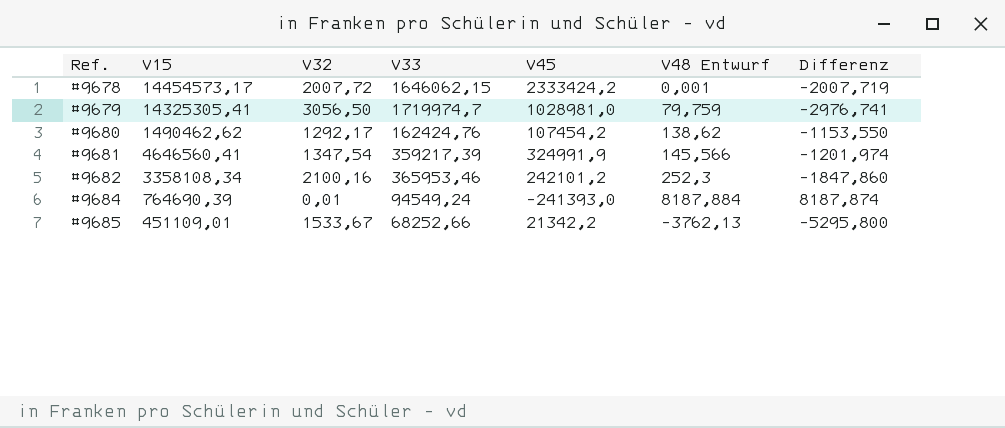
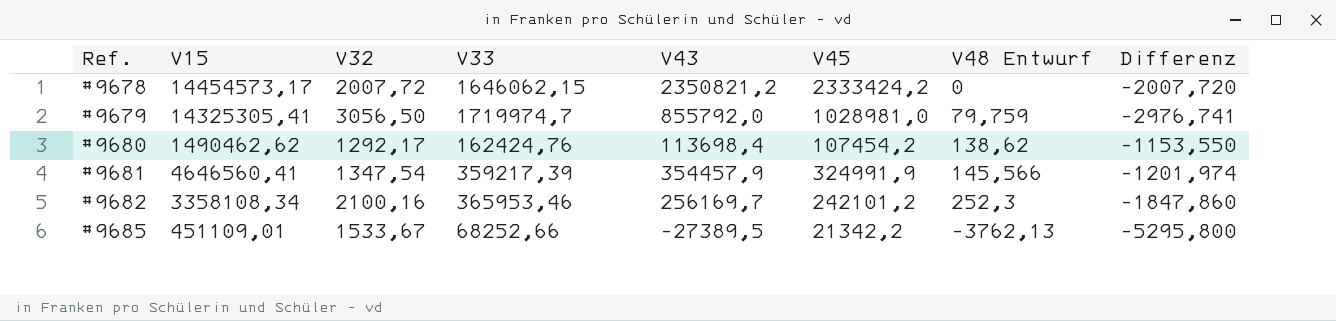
column V43 | position: none -> 5
row #9684: 764690,39 | 0,01 | 94549,24 | -241393,0 | 8187,884 | 8187,874 -> none
#9678 | V48 Entwurf: 0,001 -> 0
#9678 | Differenz: -2007,719 -> -2007,720

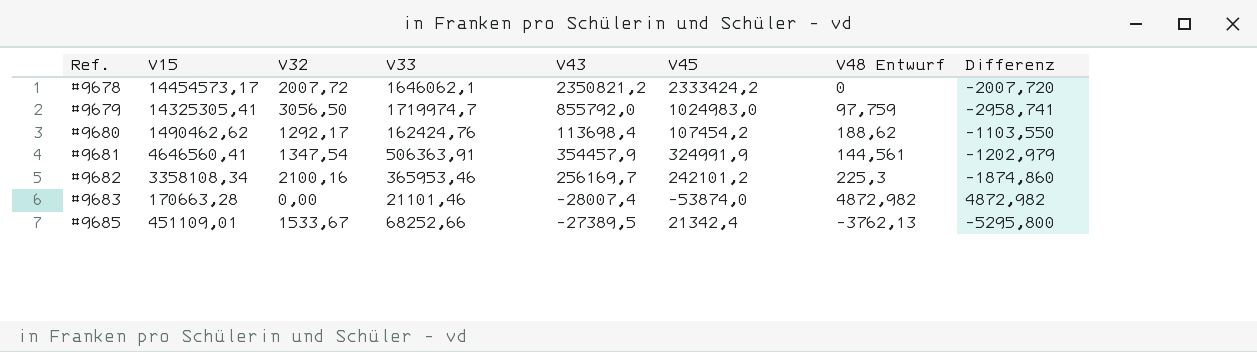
#9678 | V33: 1646062,15 -> 1646062,1
#9679 | V45: 1028981,0 -> 1024983,0
#9679 | V48 Entwurf: 79,759 -> 97,759
#9679 | Differenz: -2976,741 -> -2958,741
#9680 | V48 Entwurf: 138,62 -> 188,62
#9680 | Differenz: -1153,550 -> -1103,550
#9681 | V33: 359217,39 -> 506363,91
#9681 | V48 Entwurf: 145,566 -> 144,561
#9681 | Differenz: -1201,974 -> -1202,979
#9682 | V48 Entwurf: 252,3 -> 225,3
#9682 | Differenz: -1847,860 -> -1874,860
row #9683: none -> 170663,28 | 0,00 | 21101,46 | -28007,4 | -53874,0 | 4872,982 | 4872,982
#9685 | V45: 21342,2 -> 21342,4

